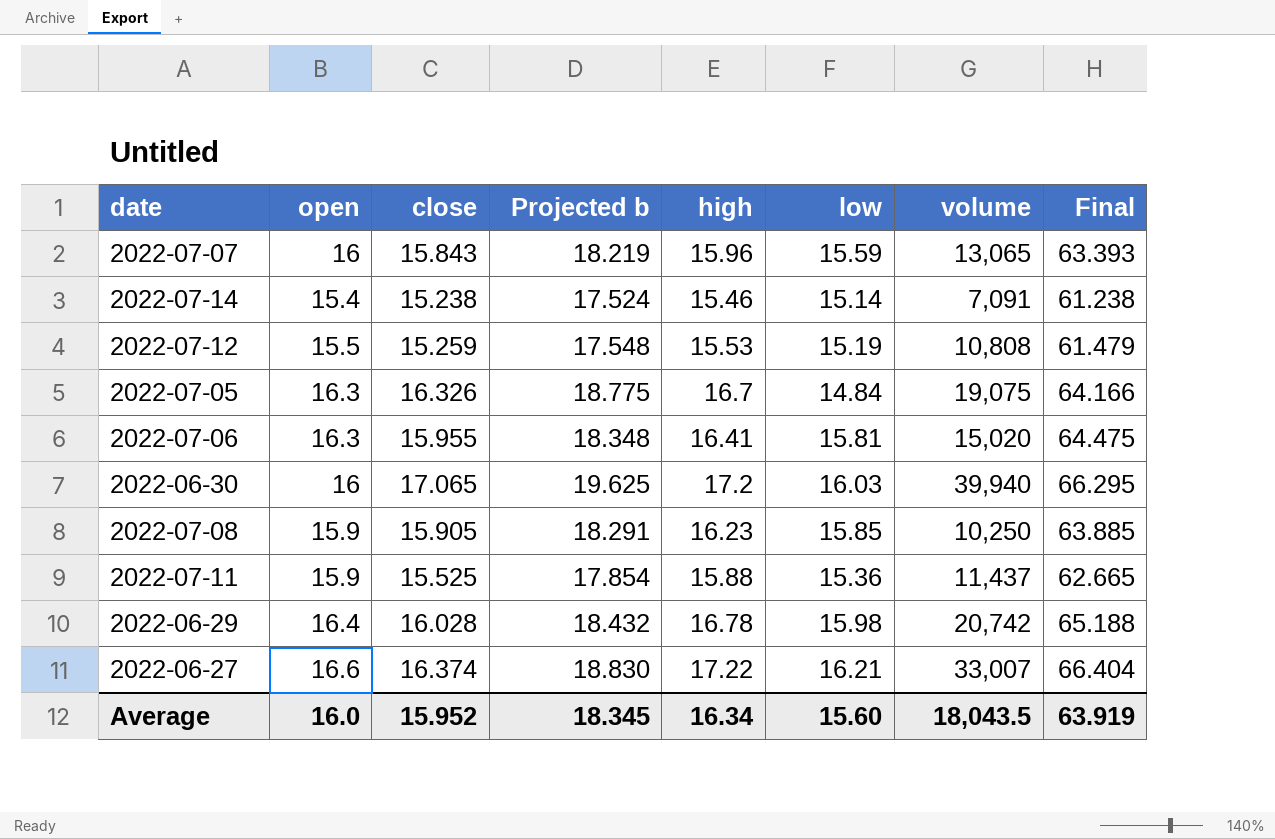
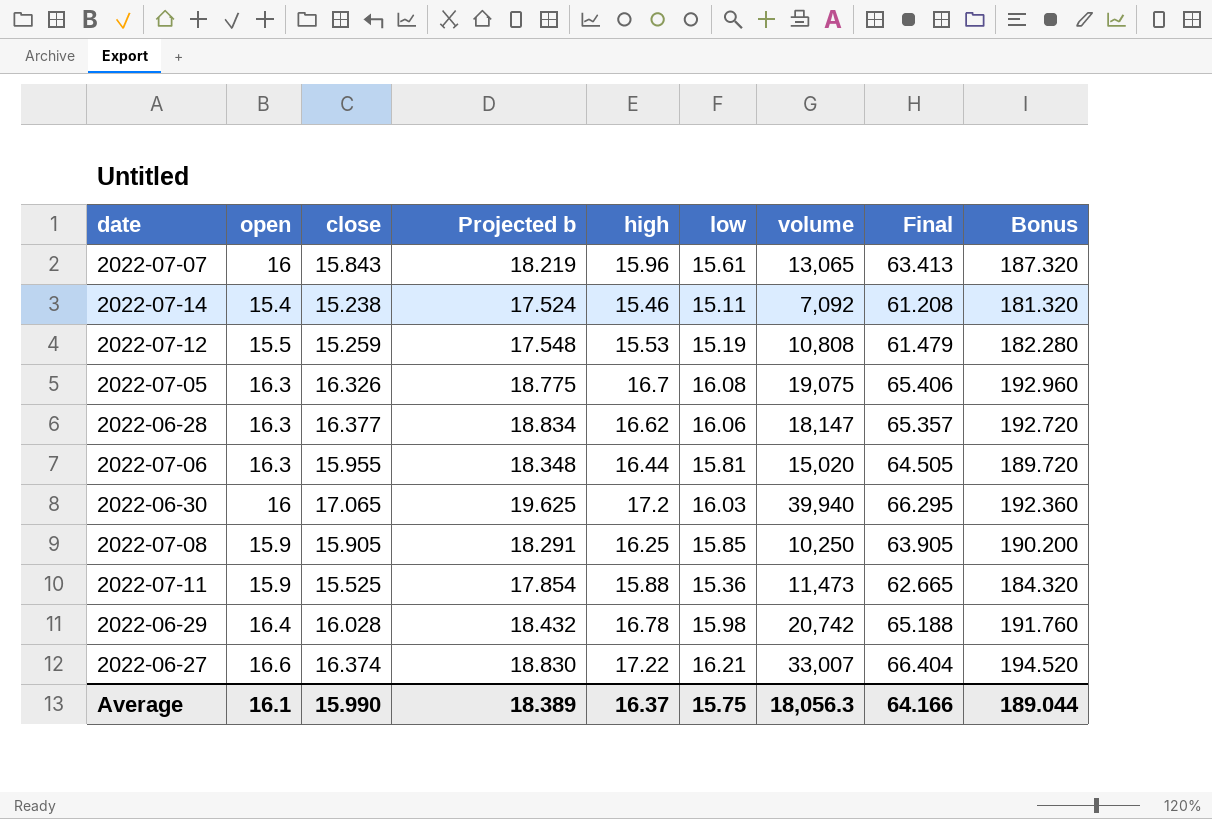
column Bonus | formula: none -> [low] * 12
2022-07-07 | low: 15.59 -> 15.61
2022-07-07 | Final: 63.393 -> 63.413
2022-07-14 | low: 15.14 -> 15.11
2022-07-14 | volume: 7,091 -> 7,092
2022-07-14 | Final: 61.238 -> 61.208
2022-07-05 | low: 14.84 -> 16.08
2022-07-05 | Final: 64.166 -> 65.406
row 2022-06-28: none -> 16.3 | 16.377 | 18.834 | 16.62 | 16.06 | 18,147 | 65.357 | 192.720
2022-07-06 | high: 16.41 -> 16.44
2022-07-06 | Final: 64.475 -> 64.505
2022-07-08 | high: 16.23 -> 16.25
2022-07-08 | Final: 63.885 -> 63.905
2022-07-11 | volume: 11,437 -> 11,473
Average | open: 16.0 -> 16.1
Average | close: 15.952 -> 15.990
Average | Projected b: 18.345 -> 18.389
Average | high: 16.34 -> 16.37
Average | low: 15.60 -> 15.75
Average | volume: 18,043.5 -> 18,056.3
Average | Final: 63.919 -> 64.166

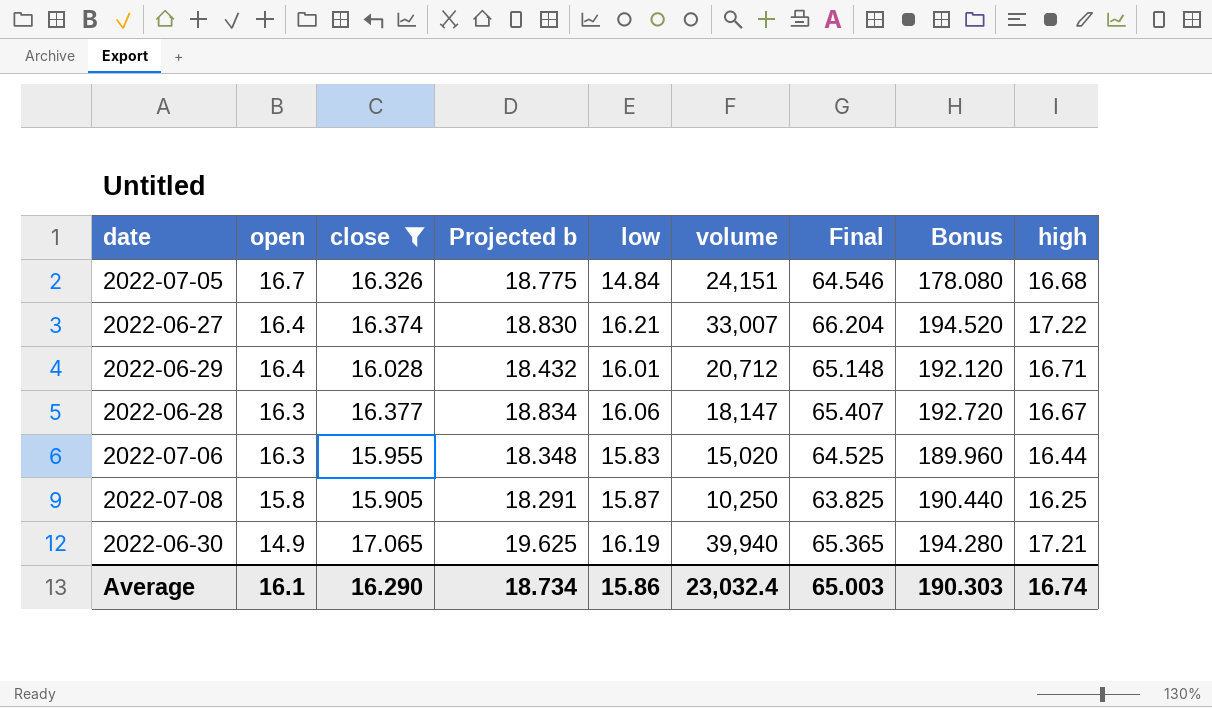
filter: none -> close >= 15.905
row order: none -> open descending
column high | position: 5 -> 9
2022-07-05 | open: 16.3 -> 16.7
2022-07-05 | low: 16.08 -> 14.84
2022-07-05 | volume: 19,075 -> 24,151
2022-07-05 | Final: 65.406 -> 64.546
2022-07-05 | Bonus: 192.960 -> 178.080
2022-07-05 | high: 16.7 -> 16.68
2022-06-27 | open: 16.6 -> 16.4
2022-06-27 | Final: 66.404 -> 66.204
2022-06-29 | low: 15.98 -> 16.01
2022-06-29 | volume: 20,742 -> 20,712
2022-06-29 | Final: 65.188 -> 65.148
2022-06-29 | Bonus: 191.760 -> 192.120
2022-06-29 | high: 16.78 -> 16.71
2022-06-28 | Final: 65.357 -> 65.407
2022-06-28 | high: 16.62 -> 16.67
2022-07-06 | low: 15.81 -> 15.83
2022-07-06 | Final: 64.505 -> 64.525
2022-07-06 | Bonus: 189.720 -> 189.960
2022-07-08 | open: 15.9 -> 15.8
2022-07-08 | low: 15.85 -> 15.87
2022-07-08 | Final: 63.905 -> 63.825
2022-07-08 | Bonus: 190.200 -> 190.440
2022-06-30 | open: 16 -> 14.9
2022-06-30 | low: 16.03 -> 16.19
2022-06-30 | Final: 66.295 -> 65.365
2022-06-30 | Bonus: 192.360 -> 194.280
2022-06-30 | high: 17.2 -> 17.21
Average | close: 15.990 -> 16.290
Average | Projected b: 18.389 -> 18.734
Average | low: 15.75 -> 15.86
Average | volume: 18,056.3 -> 23,032.4
Average | Final: 64.166 -> 65.003
Average | Bonus: 189.044 -> 190.303
Average | high: 16.37 -> 16.74

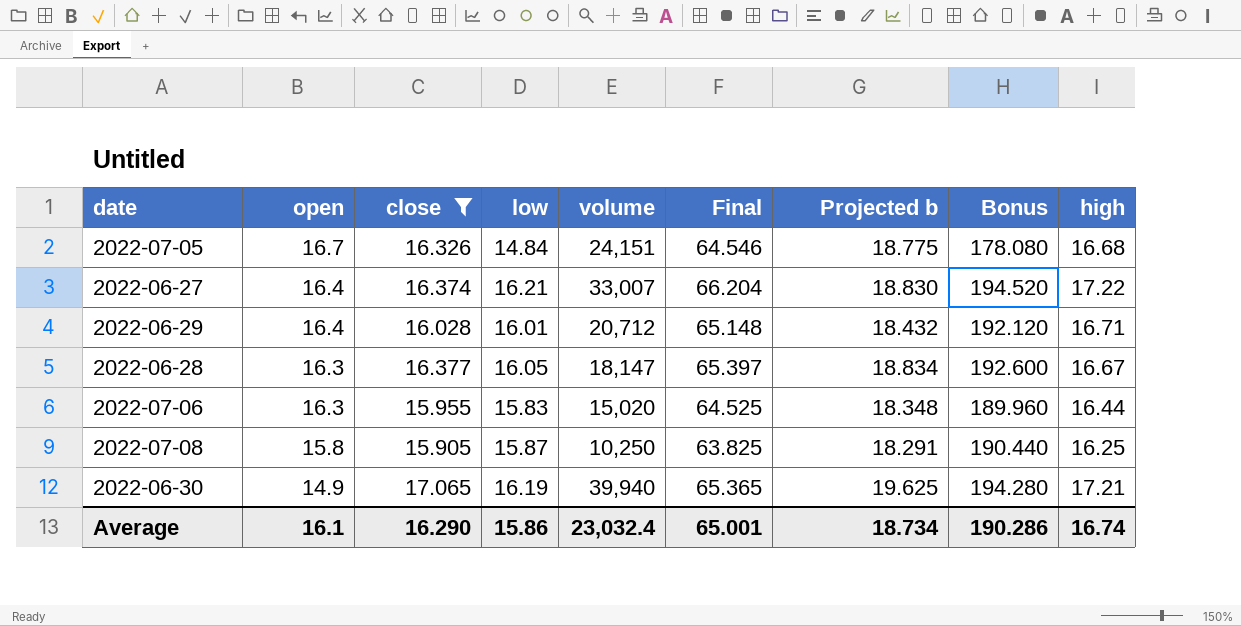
column Projected b | position: 4 -> 7
2022-06-28 | low: 16.06 -> 16.05
2022-06-28 | Final: 65.407 -> 65.397
2022-06-28 | Bonus: 192.720 -> 192.600
Average | Final: 65.003 -> 65.001
Average | Bonus: 190.303 -> 190.286

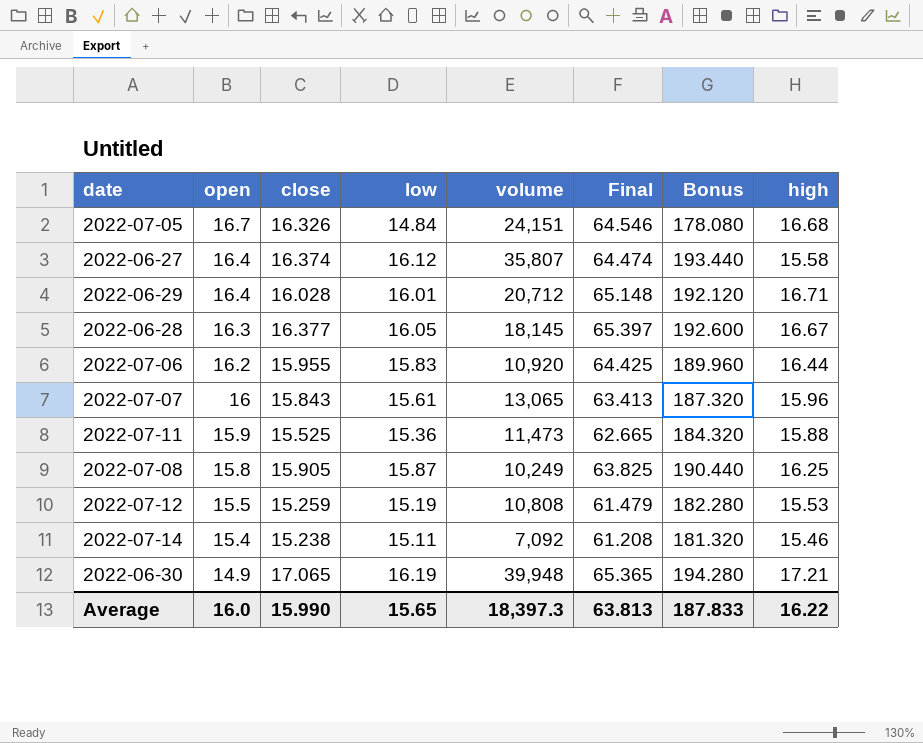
filter: close >= 15.905 -> none
column Projected b | formula: [close] * 1.15 -> none
2022-06-27 | low: 16.21 -> 16.12
2022-06-27 | volume: 33,007 -> 35,807
2022-06-27 | Final: 66.204 -> 64.474
2022-06-27 | Bonus: 194.520 -> 193.440
2022-06-27 | high: 17.22 -> 15.58
2022-06-28 | volume: 18,147 -> 18,145
2022-07-06 | open: 16.3 -> 16.2
2022-07-06 | volume: 15,020 -> 10,920
2022-07-06 | Final: 64.525 -> 64.425
2022-07-08 | volume: 10,250 -> 10,249
2022-06-30 | volume: 39,940 -> 39,948
Average | open: 16.1 -> 16.0
Average | close: 16.290 -> 15.990
Average | low: 15.86 -> 15.65
Average | volume: 23,032.4 -> 18,397.3
Average | Final: 65.001 -> 63.813
Average | Bonus: 190.286 -> 187.833
Average | high: 16.74 -> 16.22

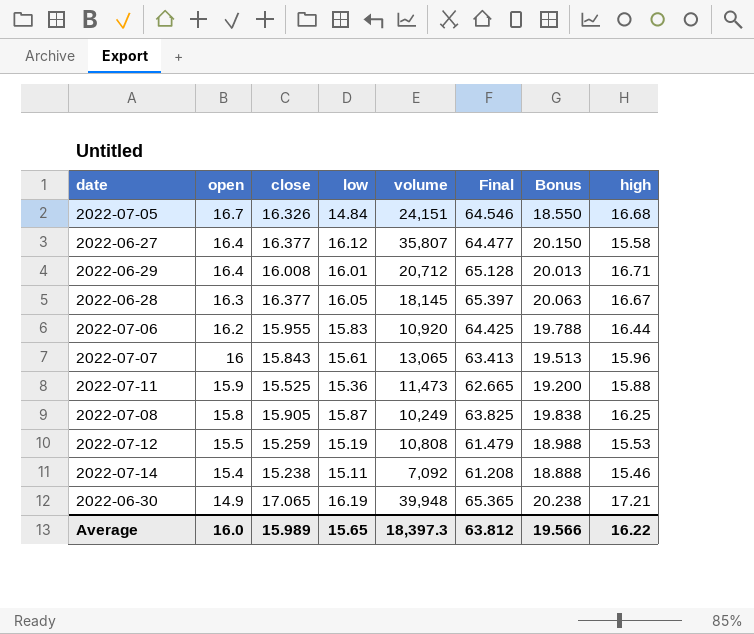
column Bonus | formula: [low] * 12 -> [low] * 1.25
2022-06-27 | close: 16.374 -> 16.377
2022-06-27 | Final: 64.474 -> 64.477
2022-06-29 | close: 16.028 -> 16.008
2022-06-29 | Final: 65.148 -> 65.128
Average | close: 15.990 -> 15.989
Average | Final: 63.813 -> 63.812
Average | Bonus: 187.833 -> 19.566

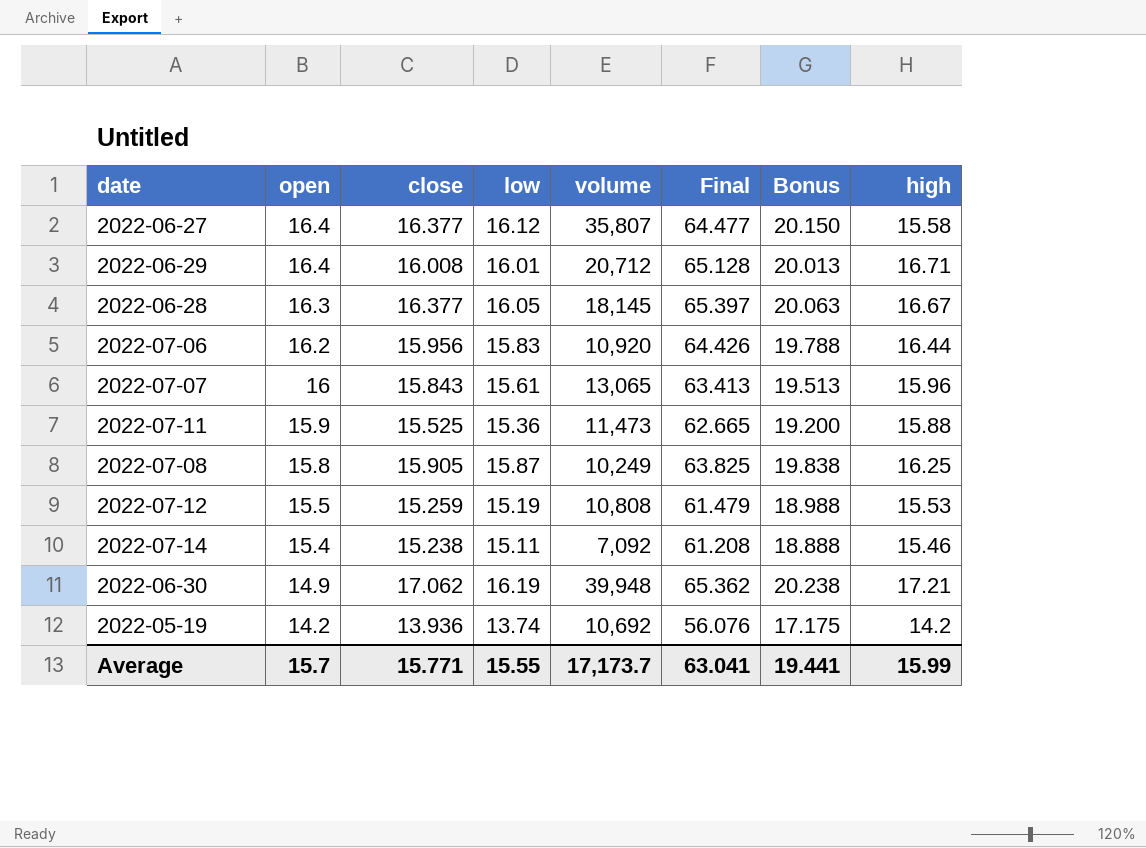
row 2022-07-05: 16.7 | 16.326 | 14.84 | 24,151 | 64.546 | 18.550 | 16.68 -> none
2022-07-06 | close: 15.955 -> 15.956
2022-07-06 | Final: 64.425 -> 64.426
2022-06-30 | close: 17.065 -> 17.062
2022-06-30 | Final: 65.365 -> 65.362
row 2022-05-19: none -> 14.2 | 13.936 | 13.74 | 10,692 | 56.076 | 17.175 | 14.2
Average | open: 16.0 -> 15.7
Average | close: 15.989 -> 15.771
Average | low: 15.65 -> 15.55
Average | volume: 18,397.3 -> 17,173.7
Average | Final: 63.812 -> 63.041
Average | Bonus: 19.566 -> 19.441
Average | high: 16.22 -> 15.99

